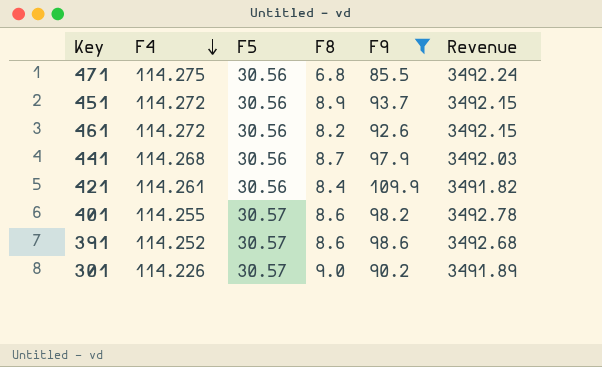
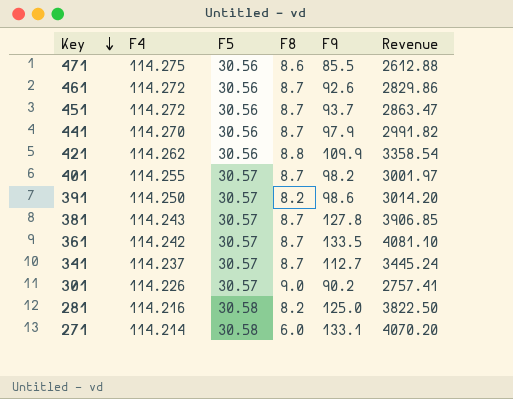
filter: F9 <= 109.9 -> none
row order: F4 descending -> Key descending
column Revenue | formula: [F4] * [F5] -> [F5] * [F9]
471 | F8: 6.8 -> 8.6
461 | F8: 8.2 -> 8.7
451 | F8: 8.9 -> 8.7
441 | F4: 114.268 -> 114.270
421 | F4: 114.261 -> 114.262
421 | F8: 8.4 -> 8.8
401 | F8: 8.6 -> 8.7
391 | F4: 114.252 -> 114.250
391 | F8: 8.6 -> 8.2

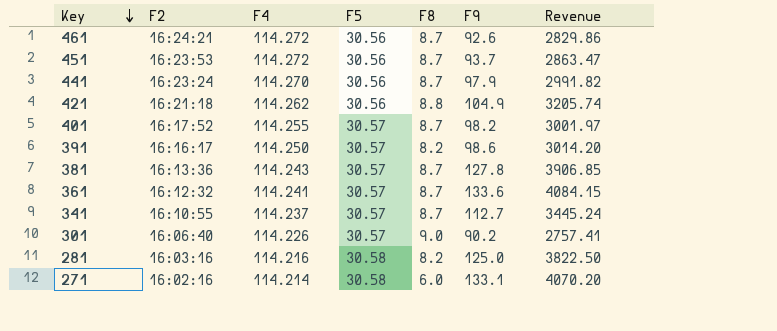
column F2 | position: none -> 2
row 471: 114.275 | 30.56 | 8.6 | 85.5 | 2612.88 -> none
421 | F9: 109.9 -> 104.9
421 | Revenue: 3358.54 -> 3205.74
361 | F4: 114.242 -> 114.241
361 | F9: 133.5 -> 133.6
361 | Revenue: 4081.10 -> 4084.15

